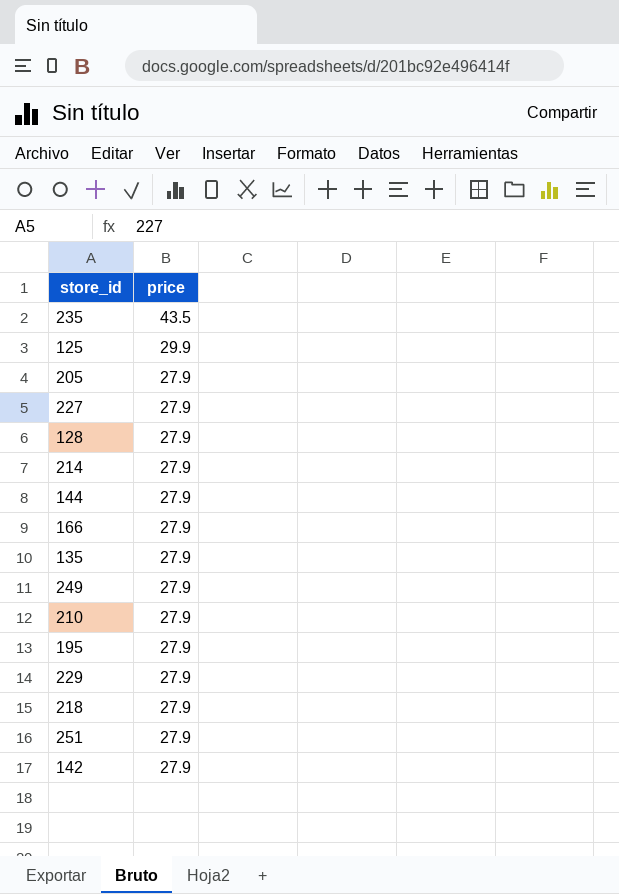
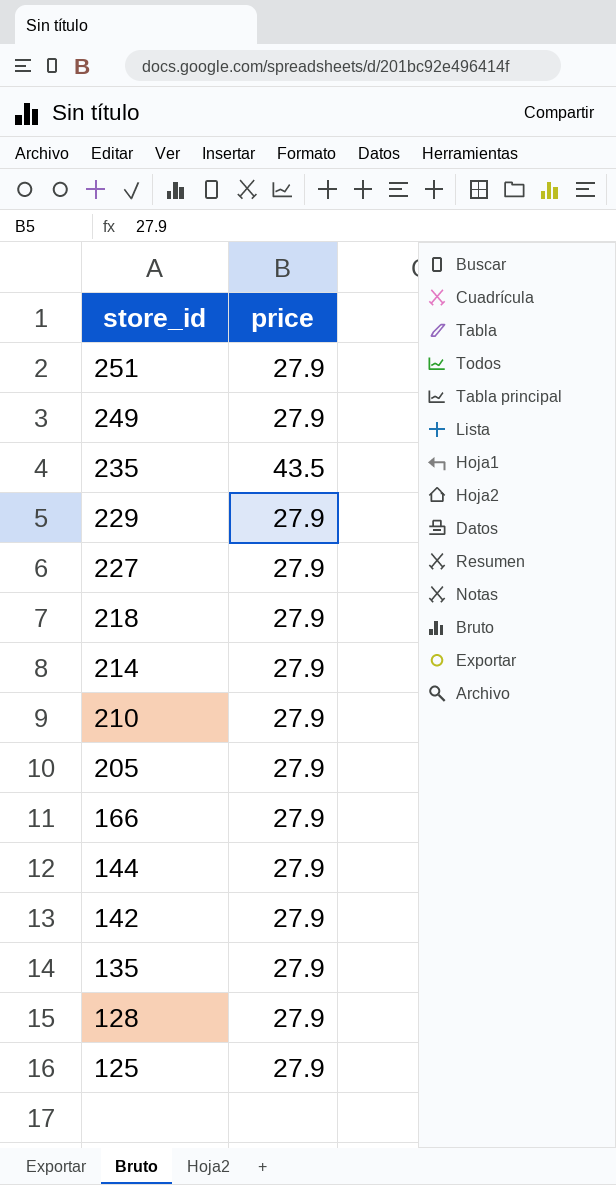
row order: price descending -> store_id descending
row 195: 27.9 -> none
125 | price: 29.9 -> 27.9

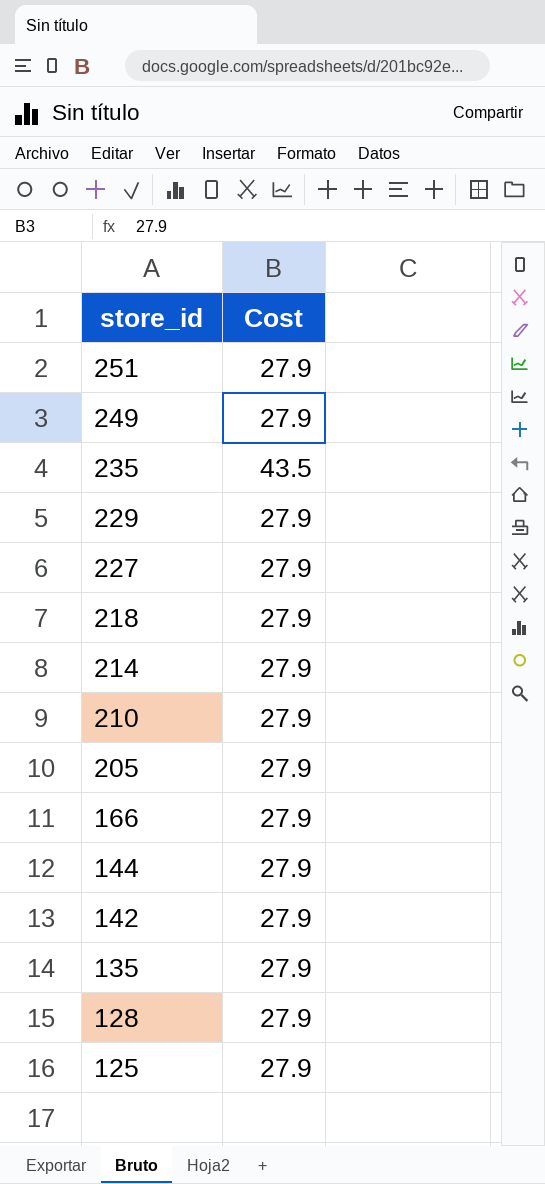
column name: price -> Cost

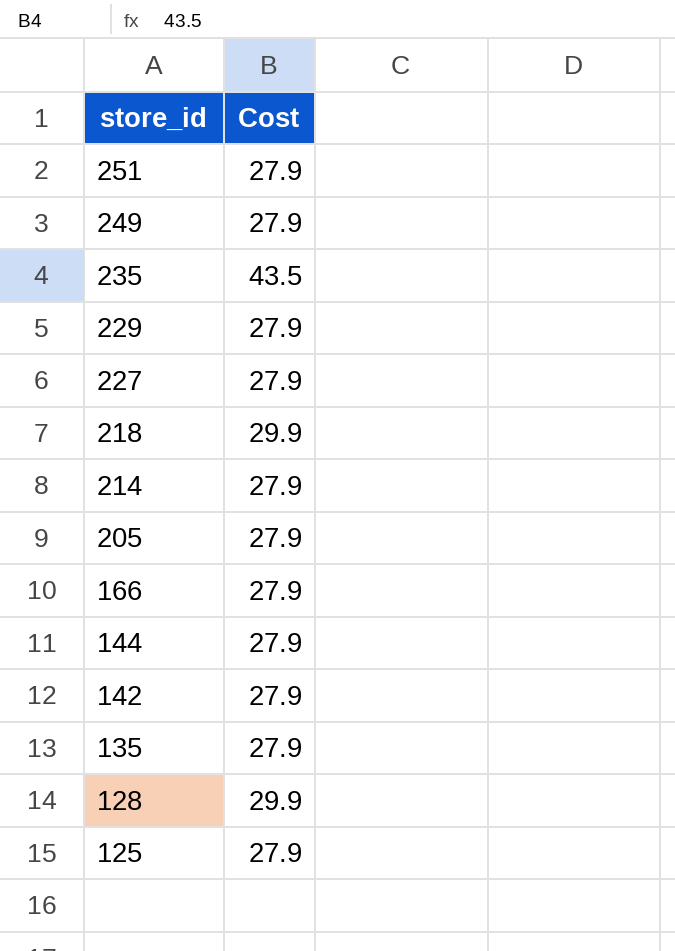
row 210: 27.9 -> none
218 | Cost: 27.9 -> 29.9
128 | Cost: 27.9 -> 29.9

